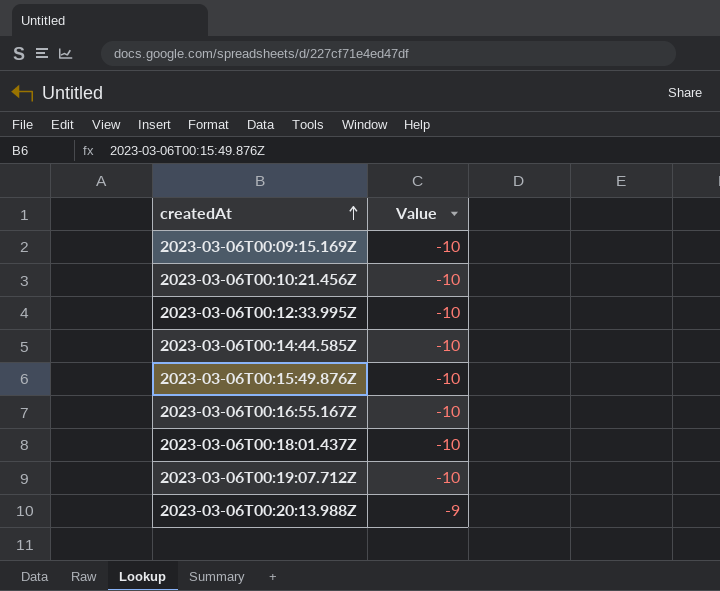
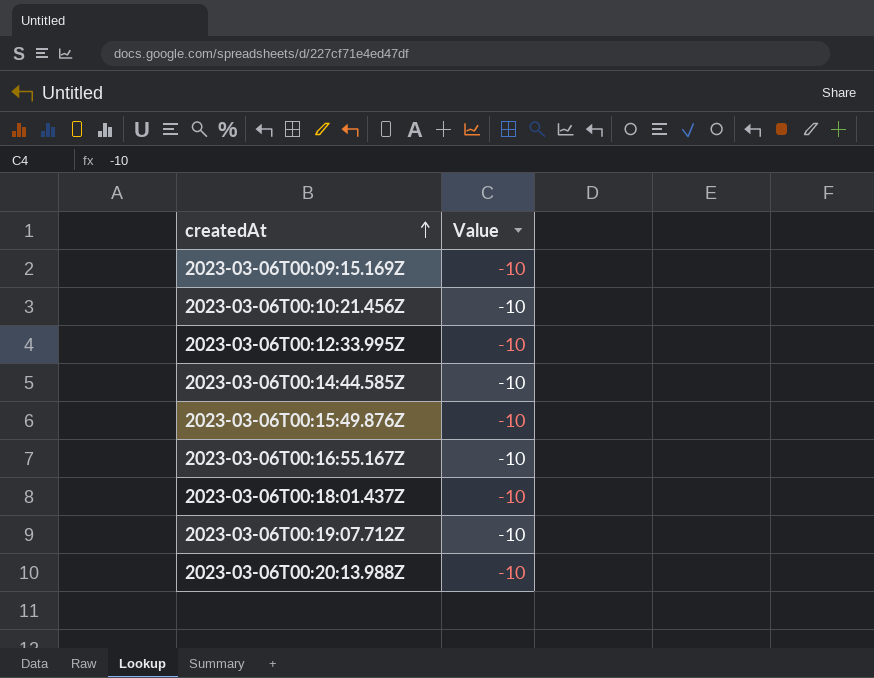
2023-03-06T00:20:13.988Z | Value: -9 -> -10

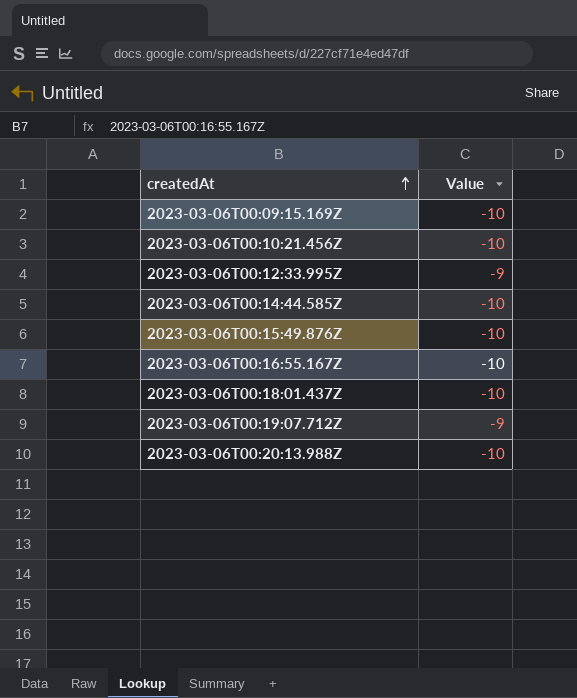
2023-03-06T00:12:33.995Z | Value: -10 -> -9
2023-03-06T00:19:07.712Z | Value: -10 -> -9

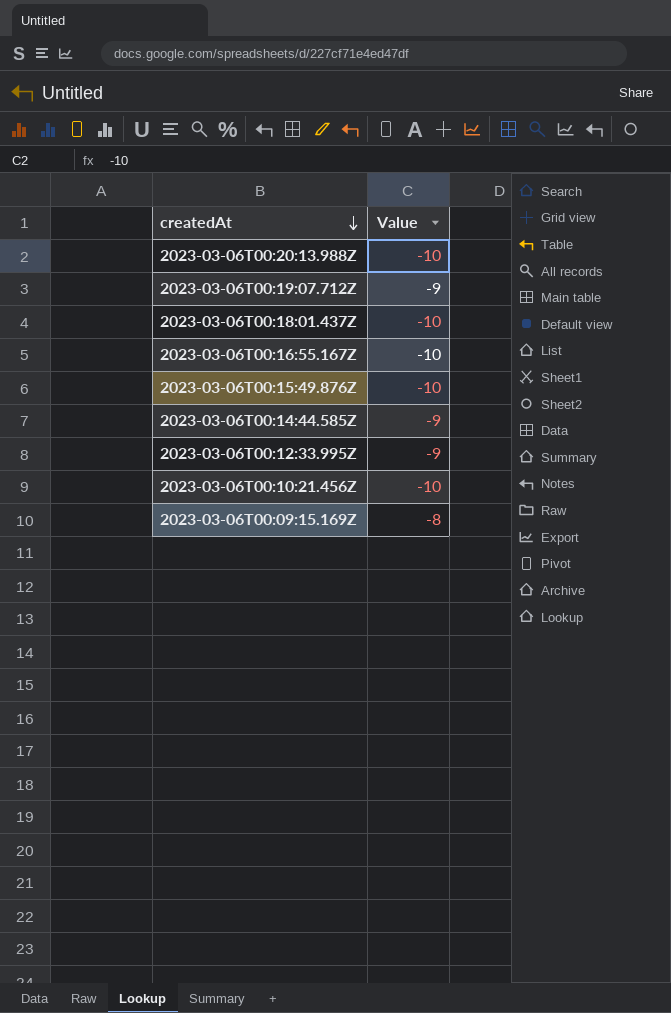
row order: createdAt ascending -> createdAt descending
2023-03-06T00:14:44.585Z | Value: -10 -> -9
2023-03-06T00:09:15.169Z | Value: -10 -> -8

